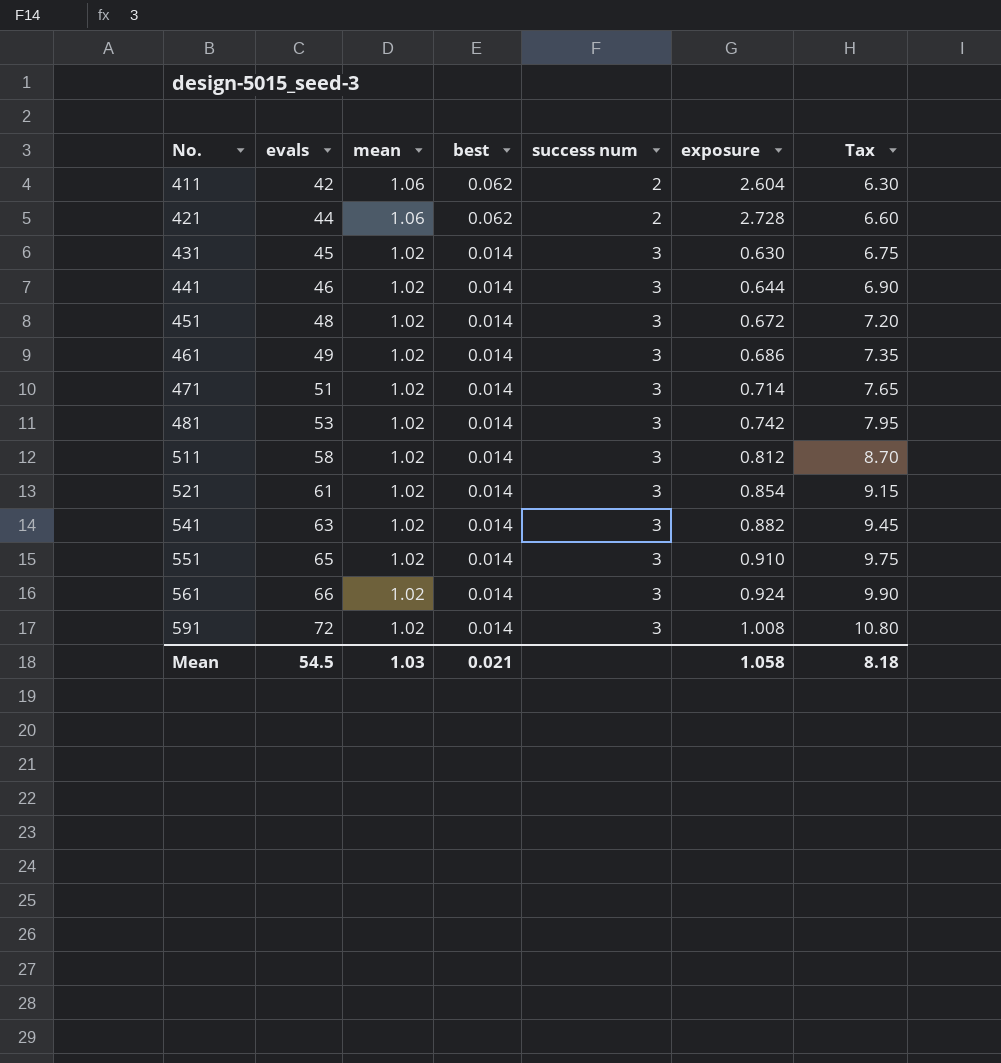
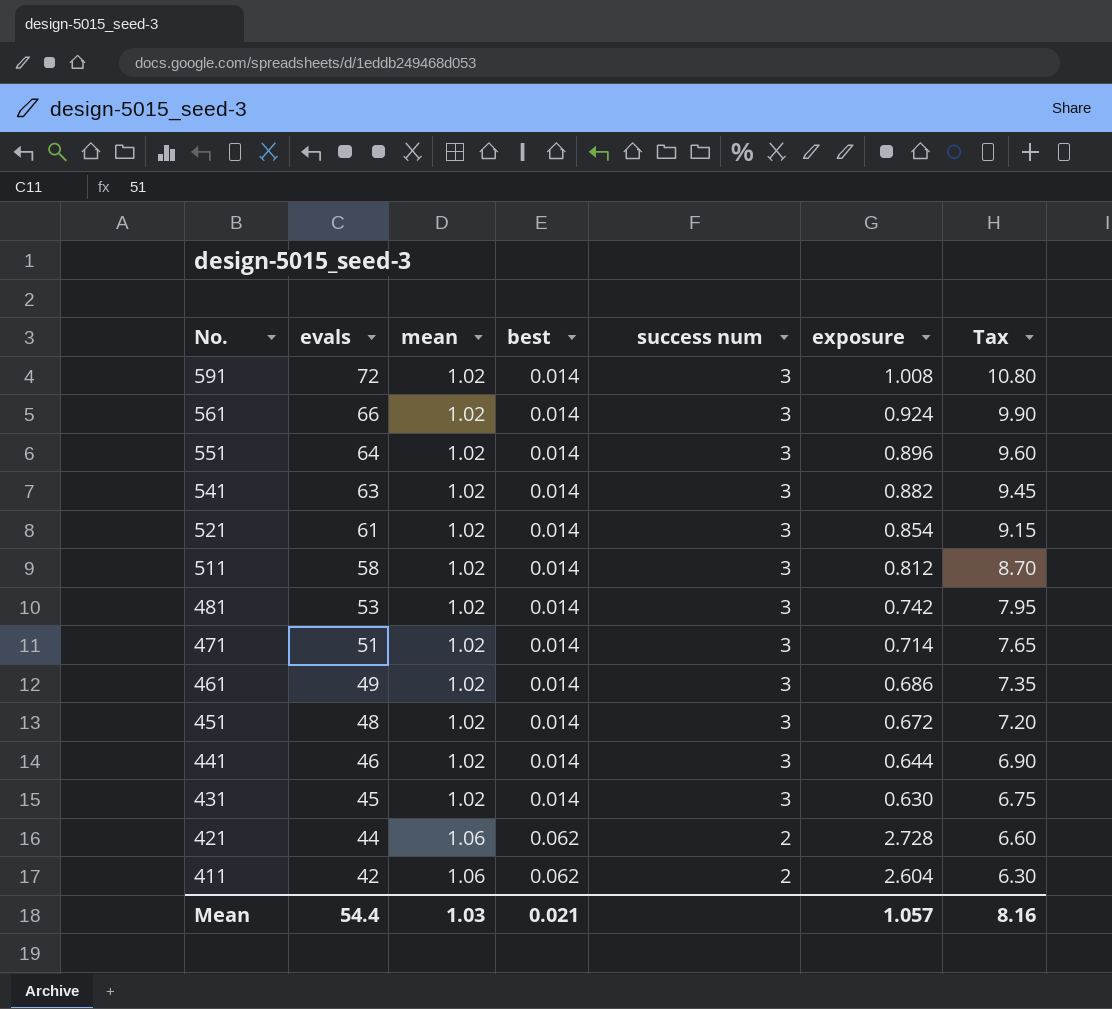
row order: No. ascending -> No. descending
551 | evals: 65 -> 64
551 | exposure: 0.910 -> 0.896
551 | Tax: 9.75 -> 9.60
Mean | evals: 54.5 -> 54.4
Mean | exposure: 1.058 -> 1.057
Mean | Tax: 8.18 -> 8.16

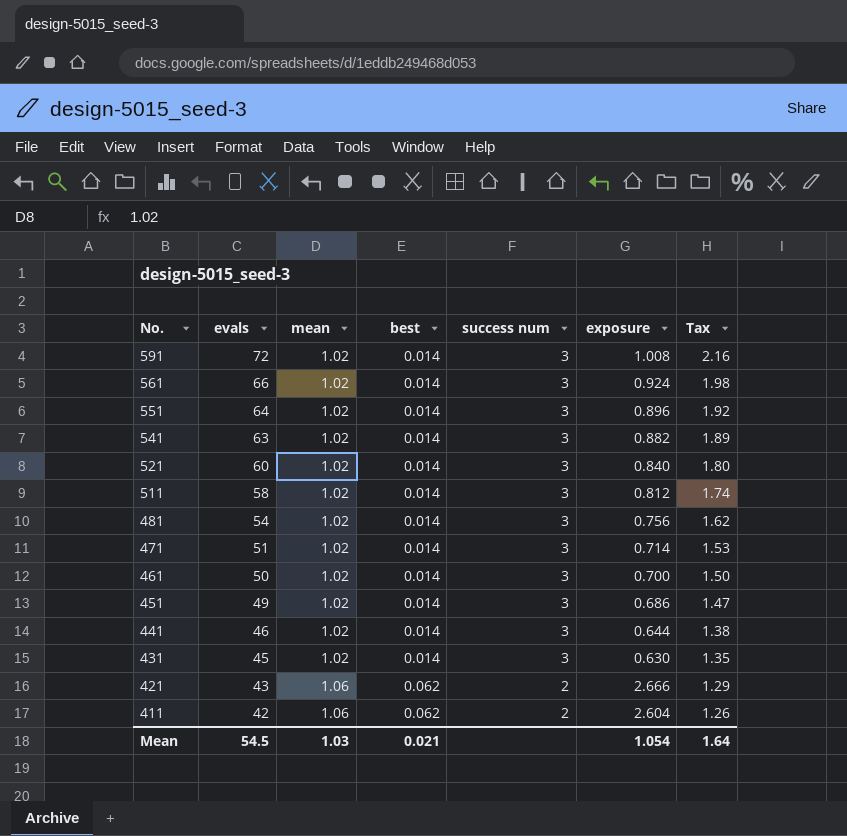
column Tax | formula: [evals] * 0.15 -> [evals] * 0.03
521 | evals: 61 -> 60
521 | exposure: 0.854 -> 0.840
481 | evals: 53 -> 54
481 | exposure: 0.742 -> 0.756
461 | evals: 49 -> 50
461 | exposure: 0.686 -> 0.700
451 | evals: 48 -> 49
451 | exposure: 0.672 -> 0.686
421 | evals: 44 -> 43
421 | exposure: 2.728 -> 2.666
Mean | evals: 54.4 -> 54.5
Mean | exposure: 1.057 -> 1.054
Mean | Tax: 8.16 -> 1.64

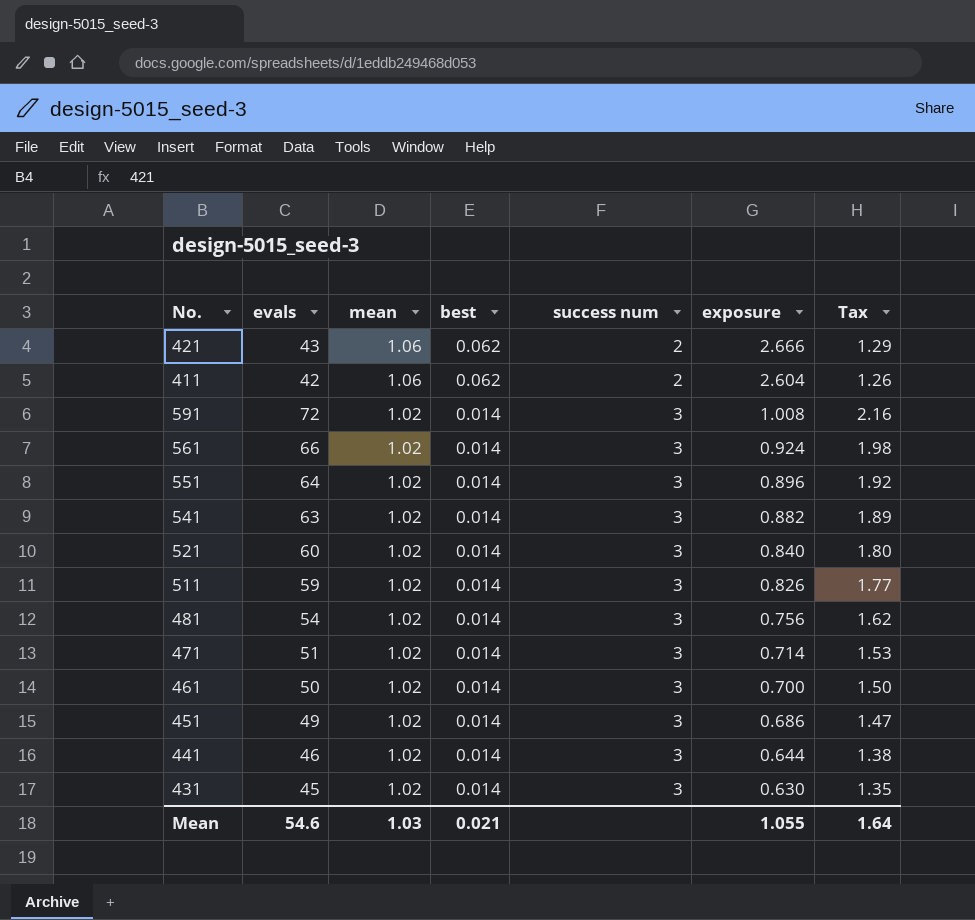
row order: No. descending -> mean descending
511 | evals: 58 -> 59
511 | exposure: 0.812 -> 0.826
511 | Tax: 1.74 -> 1.77
Mean | evals: 54.5 -> 54.6
Mean | exposure: 1.054 -> 1.055

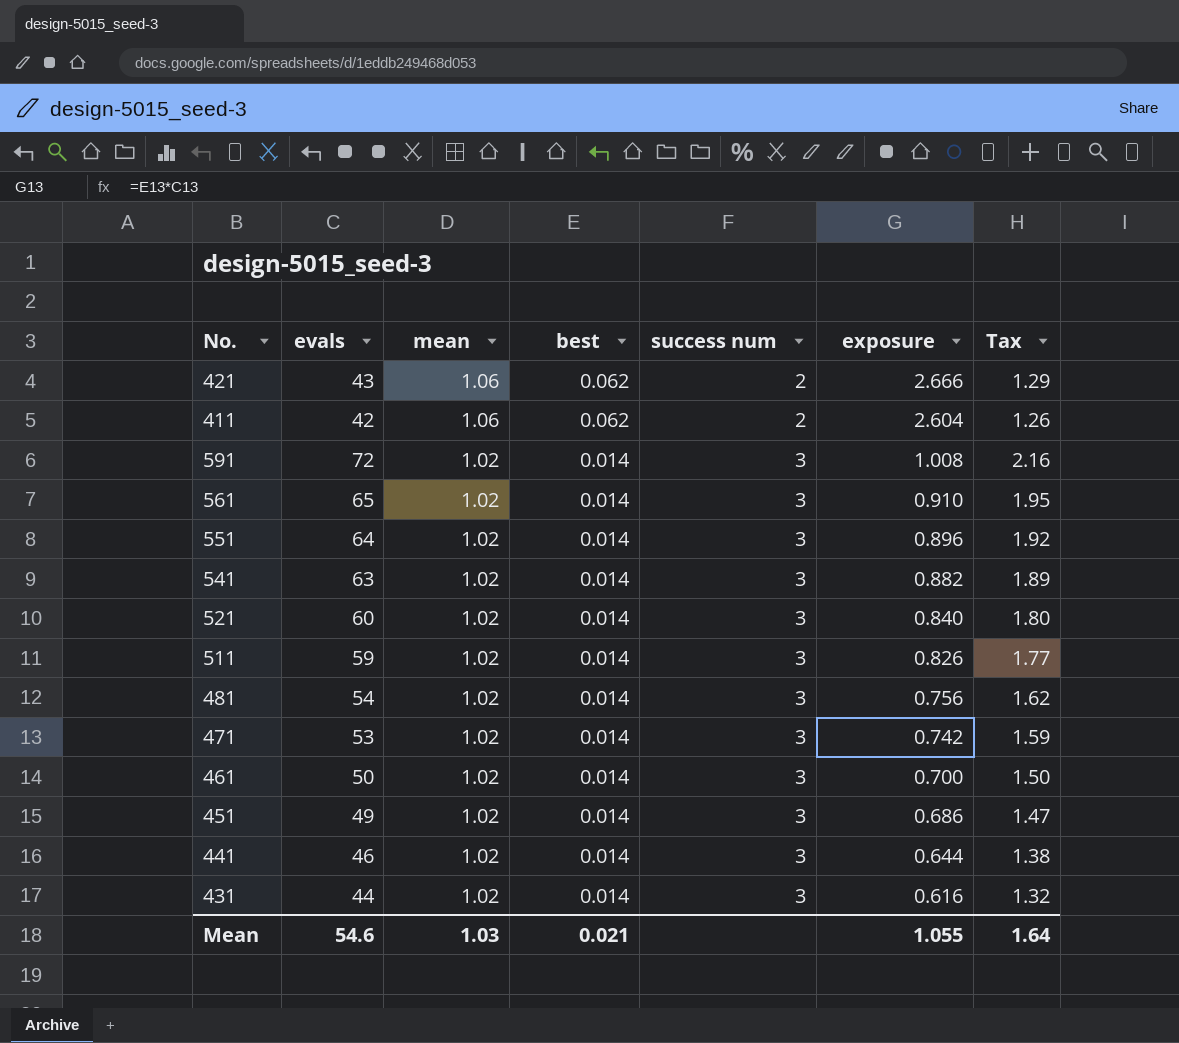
561 | evals: 66 -> 65
561 | exposure: 0.924 -> 0.910
561 | Tax: 1.98 -> 1.95
471 | evals: 51 -> 53
471 | exposure: 0.714 -> 0.742
471 | Tax: 1.53 -> 1.59
431 | evals: 45 -> 44
431 | exposure: 0.630 -> 0.616
431 | Tax: 1.35 -> 1.32

